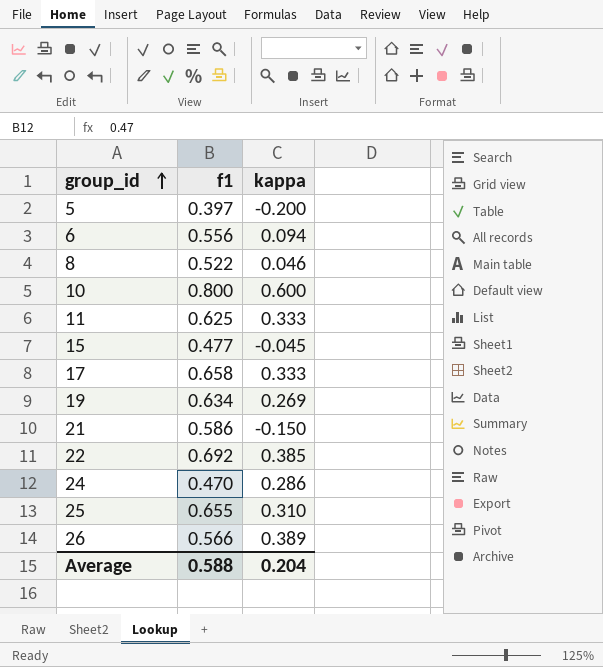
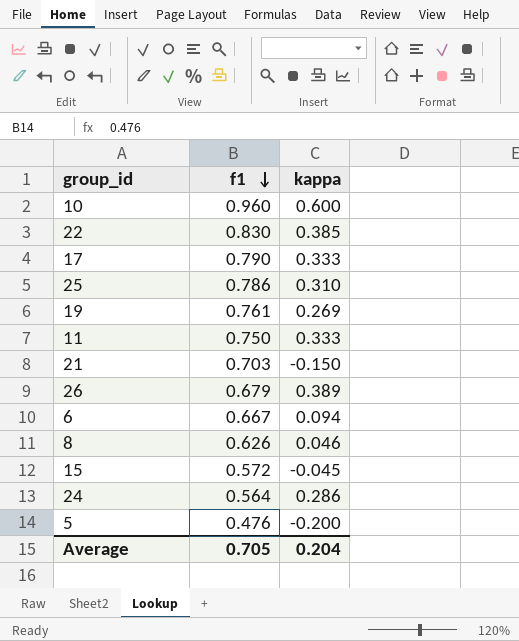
row order: group_id ascending -> f1 descending
10 | f1: 0.800 -> 0.960
22 | f1: 0.692 -> 0.830
17 | f1: 0.658 -> 0.790
25 | f1: 0.655 -> 0.786
19 | f1: 0.634 -> 0.761
11 | f1: 0.625 -> 0.750
21 | f1: 0.586 -> 0.703
26 | f1: 0.566 -> 0.679
6 | f1: 0.556 -> 0.667
8 | f1: 0.522 -> 0.626
15 | f1: 0.477 -> 0.572
24 | f1: 0.470 -> 0.564
5 | f1: 0.397 -> 0.476
Average | f1: 0.588 -> 0.705

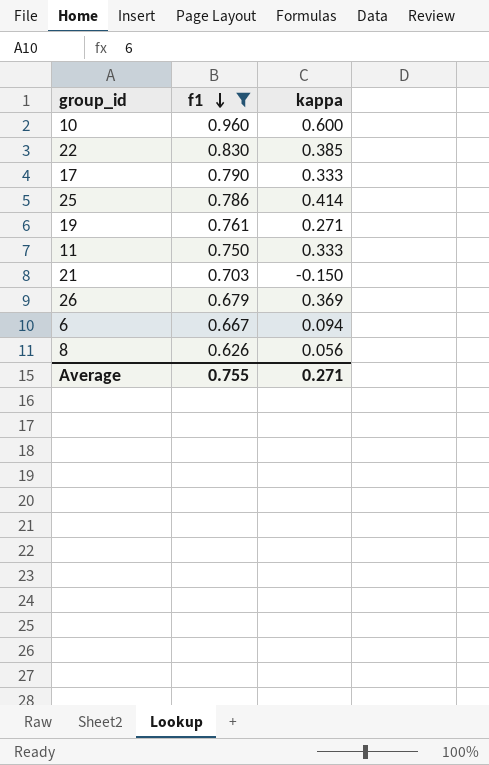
filter: none -> f1 >= 0.626
25 | kappa: 0.310 -> 0.414
19 | kappa: 0.269 -> 0.271
26 | kappa: 0.389 -> 0.369
8 | kappa: 0.046 -> 0.056
Average | f1: 0.705 -> 0.755
Average | kappa: 0.204 -> 0.271

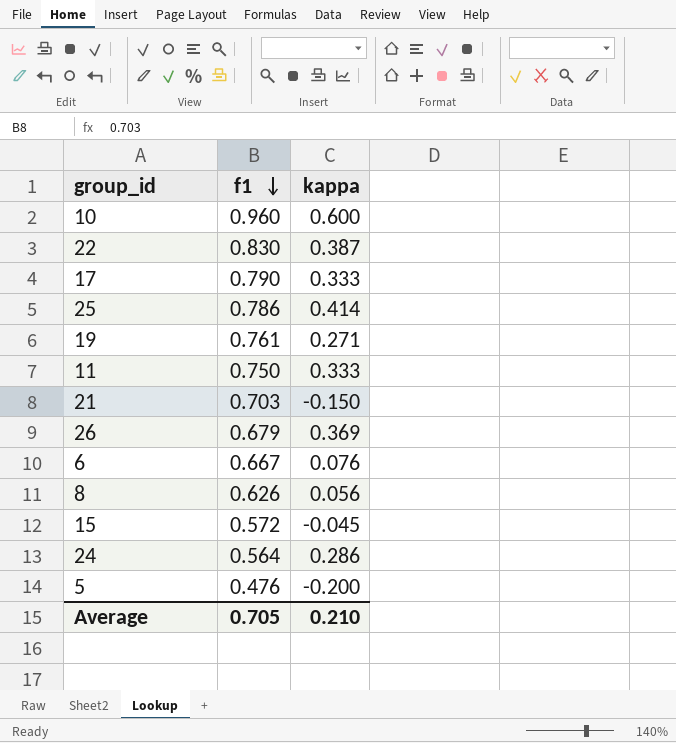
filter: f1 >= 0.626 -> none
22 | kappa: 0.385 -> 0.387
6 | kappa: 0.094 -> 0.076
Average | f1: 0.755 -> 0.705
Average | kappa: 0.271 -> 0.210

